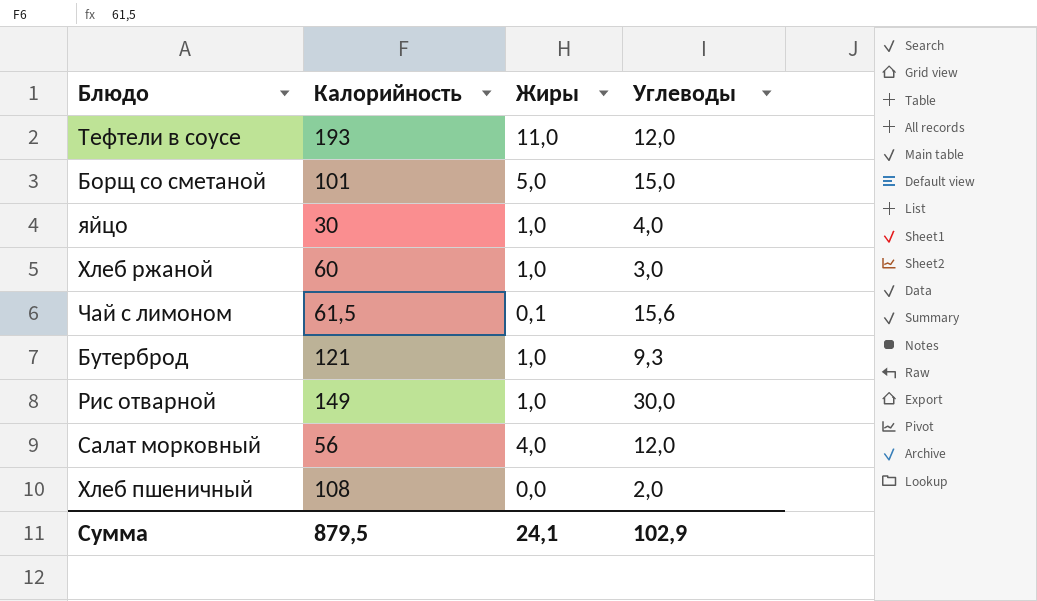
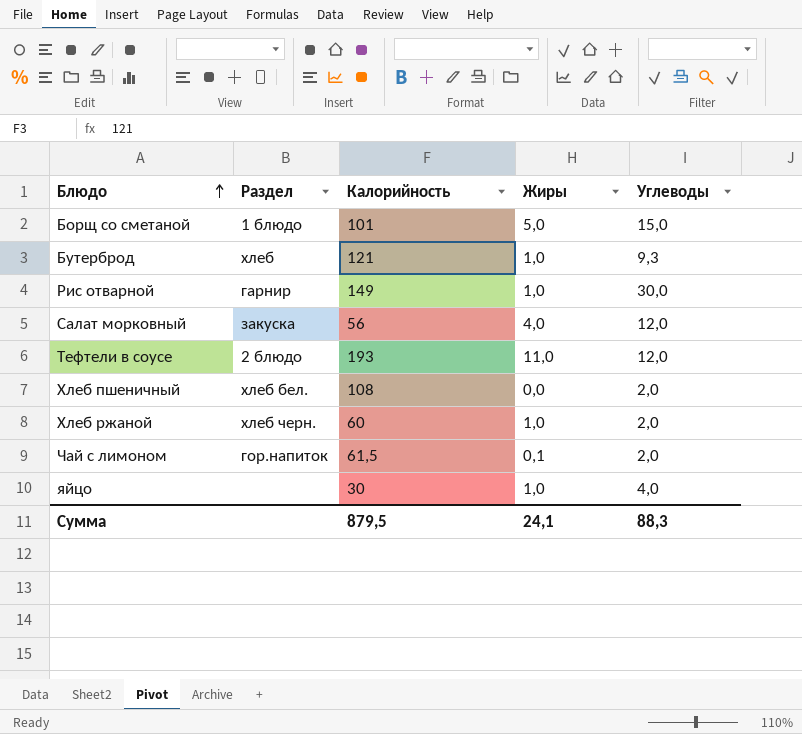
row order: none -> Блюдо ascending
column Раздел | position: none -> 2
Хлеб ржаной | Углеводы: 3,0 -> 2,0
Чай с лимоном | Углеводы: 15,6 -> 2,0
Сумма | Углеводы: 102,9 -> 88,3

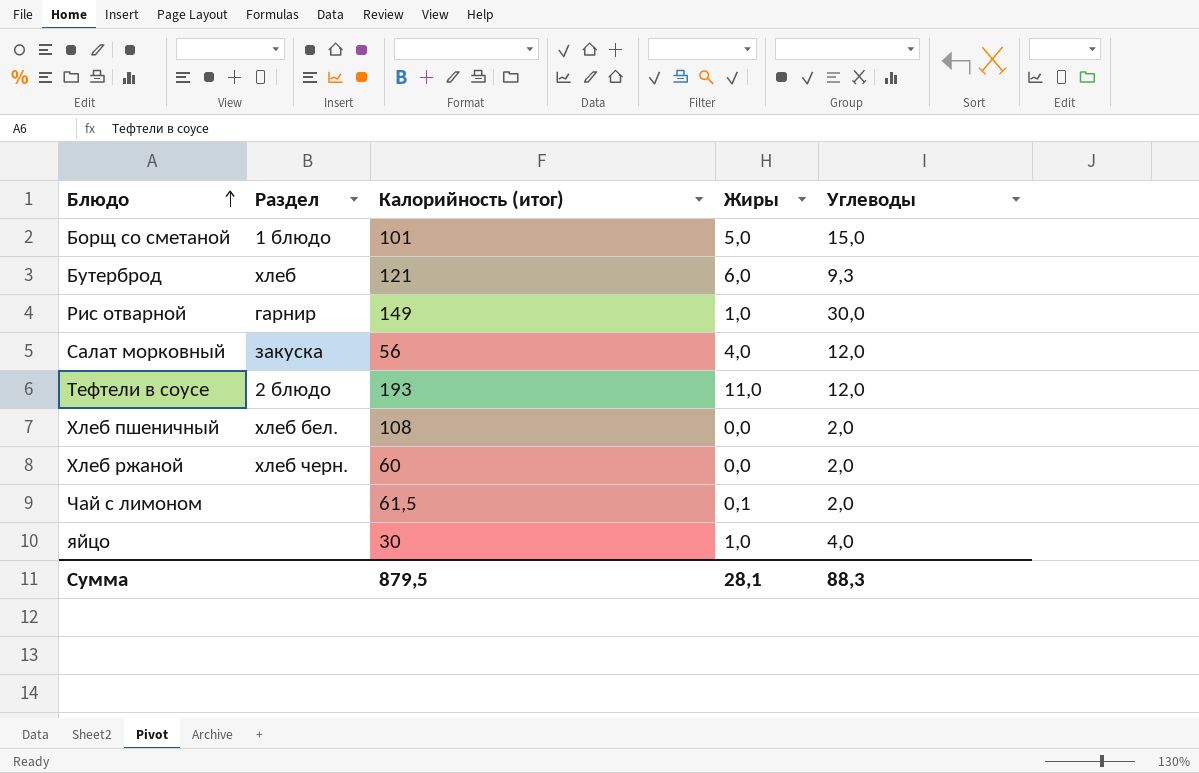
column name: Калорийность -> Калорийность (итог)
Бутерброд | Жиры: 1,0 -> 6,0
Хлеб ржаной | Жиры: 1,0 -> 0,0
Чай с лимоном | Раздел: гор.напиток -> none
Сумма | Жиры: 24,1 -> 28,1

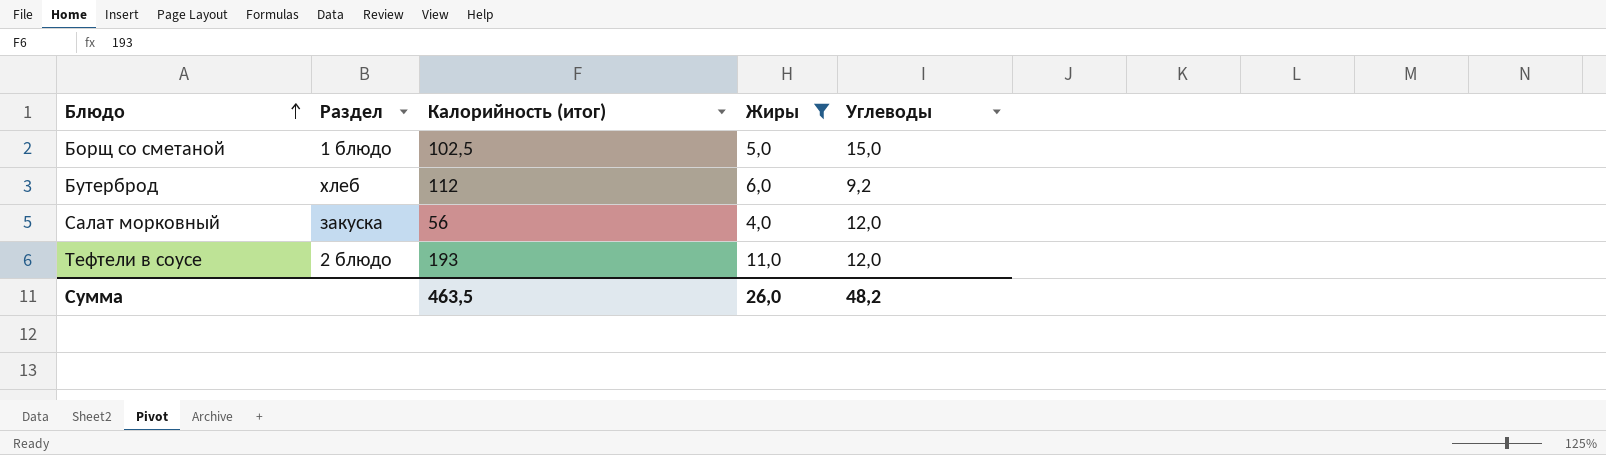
filter: none -> Жиры >= 4,0
Борщ со сметаной | Калорийность (итог): 101 -> 102,5
Бутерброд | Калорийность (итог): 121 -> 112
Бутерброд | Углеводы: 9,3 -> 9,2
Сумма | Калорийность (итог): 879,5 -> 463,5
Сумма | Жиры: 28,1 -> 26,0
Сумма | Углеводы: 88,3 -> 48,2

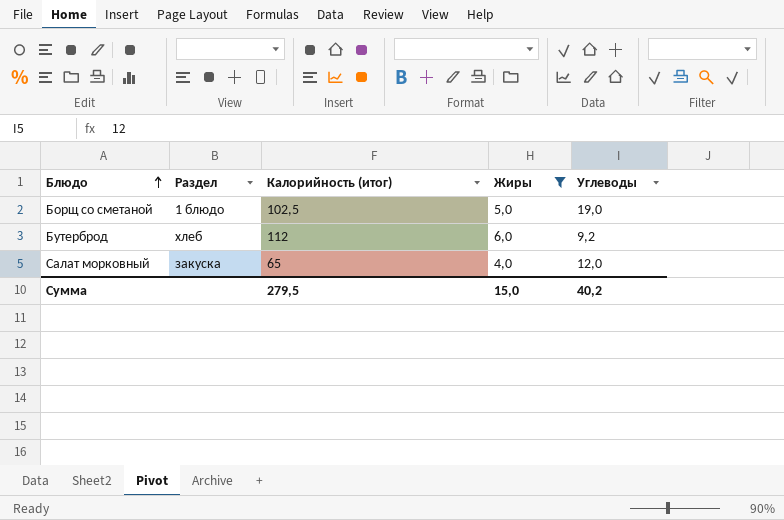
row Тефтели в соусе: 2 блюдо | 193 | 11,0 | 12,0 -> none
Борщ со сметаной | Углеводы: 15,0 -> 19,0
Салат морковный | Калорийность (итог): 56 -> 65
Сумма | Калорийность (итог): 463,5 -> 279,5
Сумма | Жиры: 26,0 -> 15,0
Сумма | Углеводы: 48,2 -> 40,2

